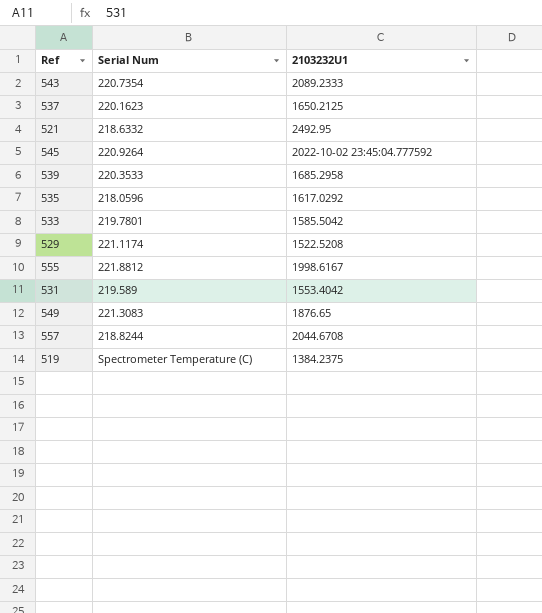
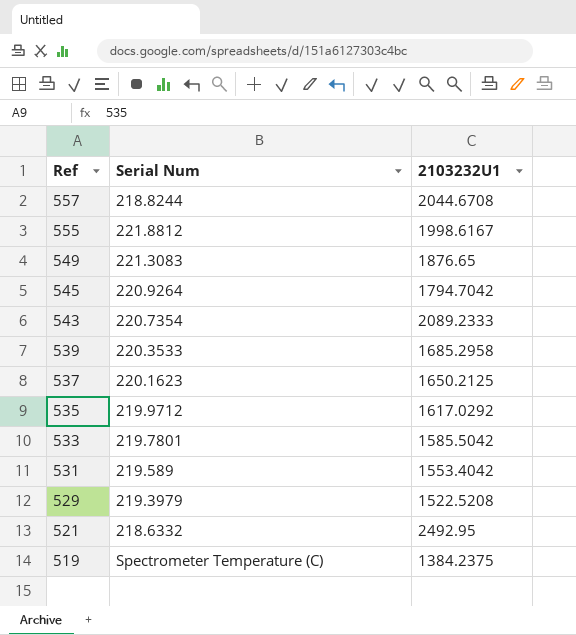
row order: none -> Ref descending
545 | 2103232U1: 2022-10-02 23:45:04.777592 -> 1794.7042
535 | Serial Num: 218.0596 -> 219.9712
529 | Serial Num: 221.1174 -> 219.3979

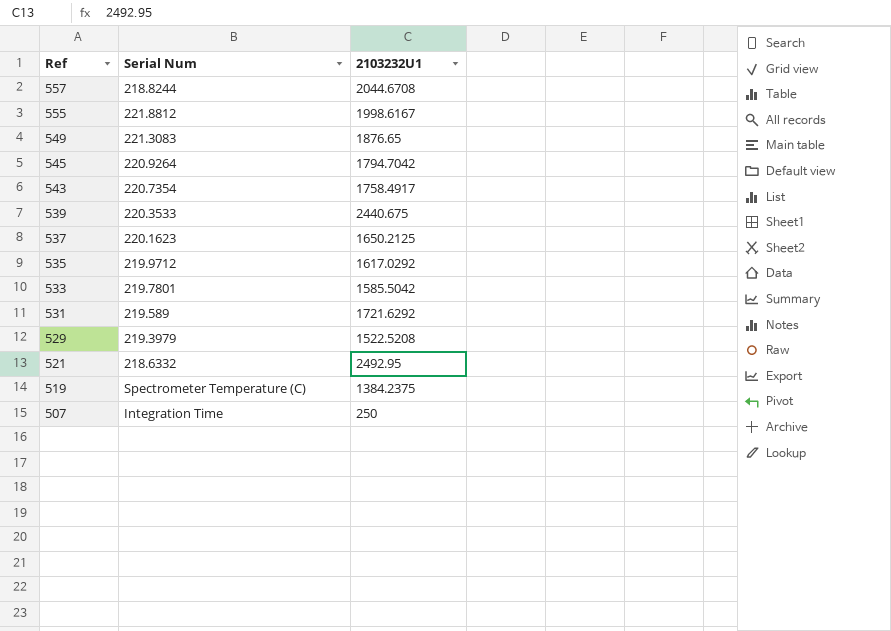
543 | 2103232U1: 2089.2333 -> 1758.4917
539 | 2103232U1: 1685.2958 -> 2440.675
531 | 2103232U1: 1553.4042 -> 1721.6292
row 507: none -> Integration Time | 250

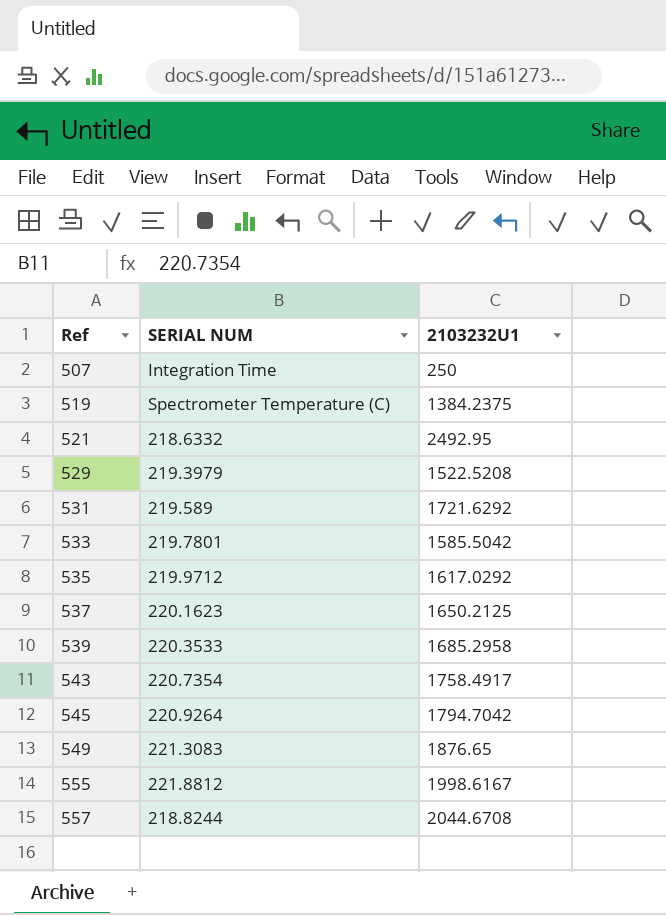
row order: Ref descending -> Ref ascending
column name: Serial Num -> SERIAL NUM
539 | 2103232U1: 2440.675 -> 1685.2958

